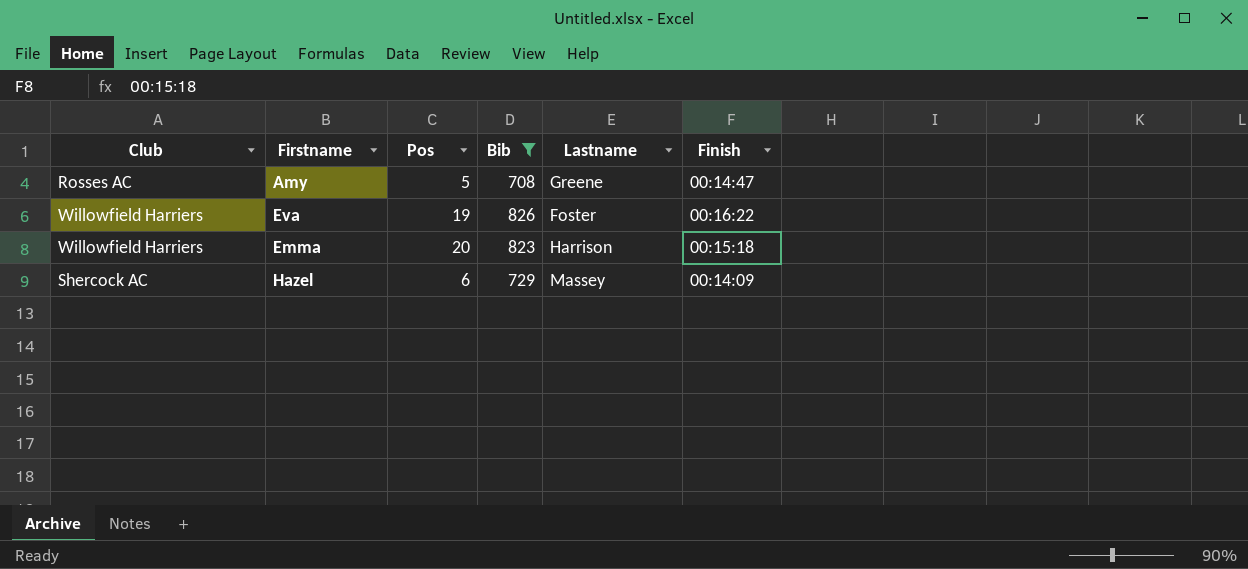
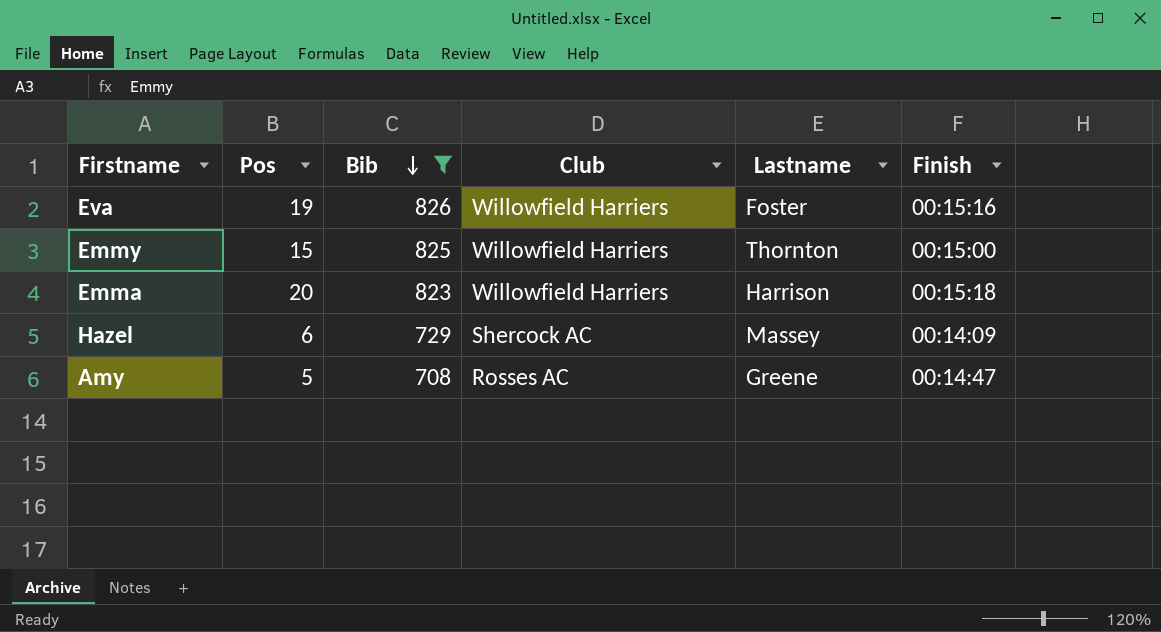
row order: none -> Bib descending
column Club | position: 1 -> 4
Eva | Finish: 00:16:22 -> 00:15:16
row Emmy: none -> 15 | 825 | Willowfield Harriers | Thornton | 00:15:00

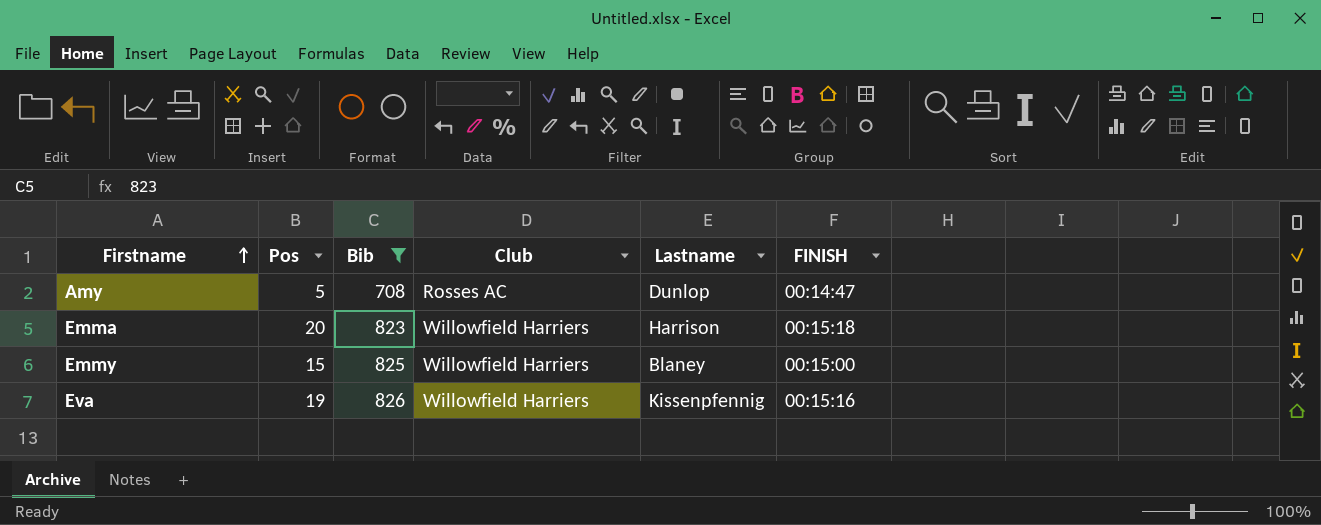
row order: Bib descending -> Firstname ascending
column name: Finish -> FINISH
row Hazel: 6 | 729 | Shercock AC | Massey | 00:14:09 -> none
Amy | Lastname: Greene -> Dunlop
Emmy | Lastname: Thornton -> Blaney
Eva | Lastname: Foster -> Kissenpfennig

